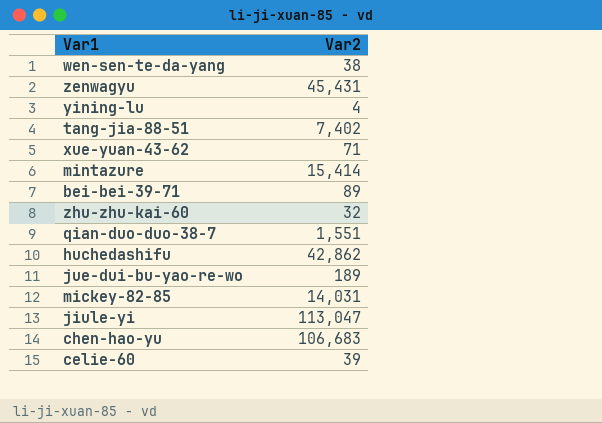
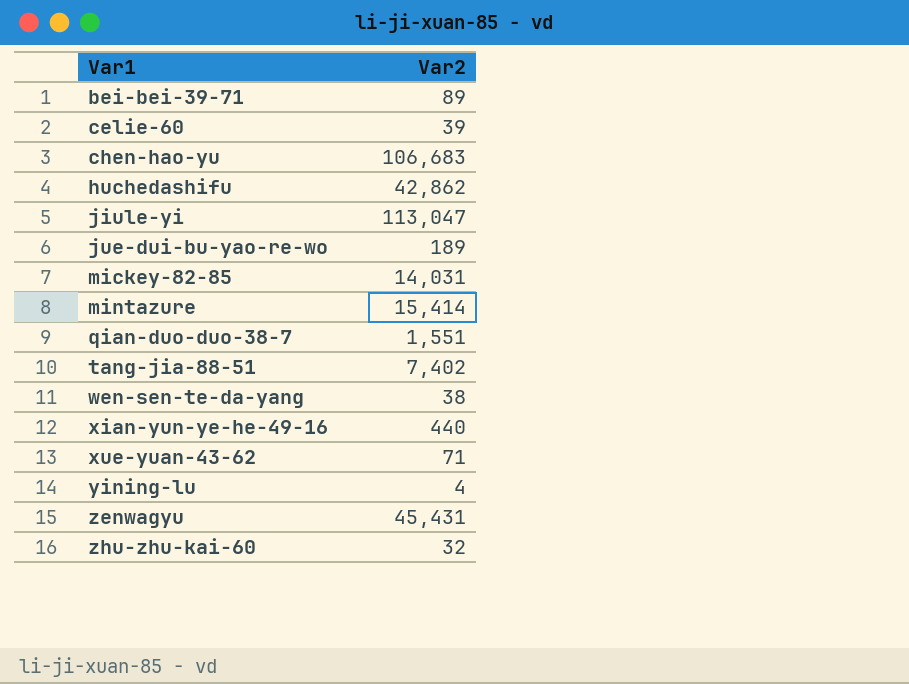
row order: none -> Var1 ascending
row xian-yun-ye-he-49-16: none -> 440

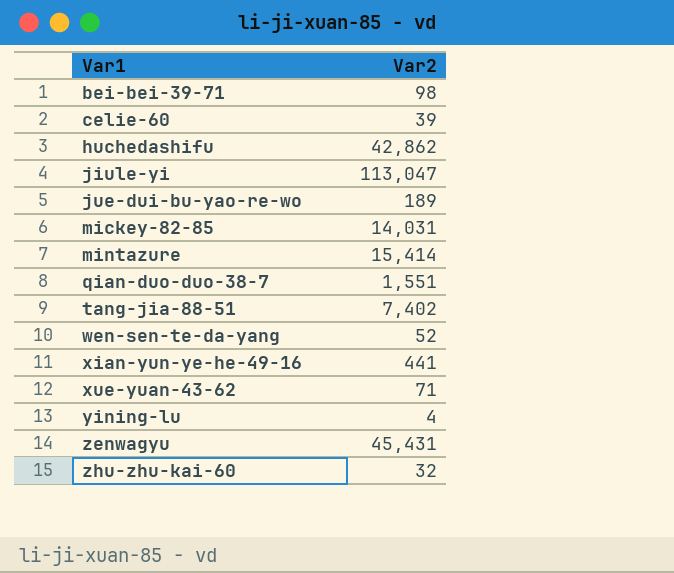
row chen-hao-yu: 106,683 -> none
bei-bei-39-71 | Var2: 89 -> 98
wen-sen-te-da-yang | Var2: 38 -> 52
xian-yun-ye-he-49-16 | Var2: 440 -> 441

